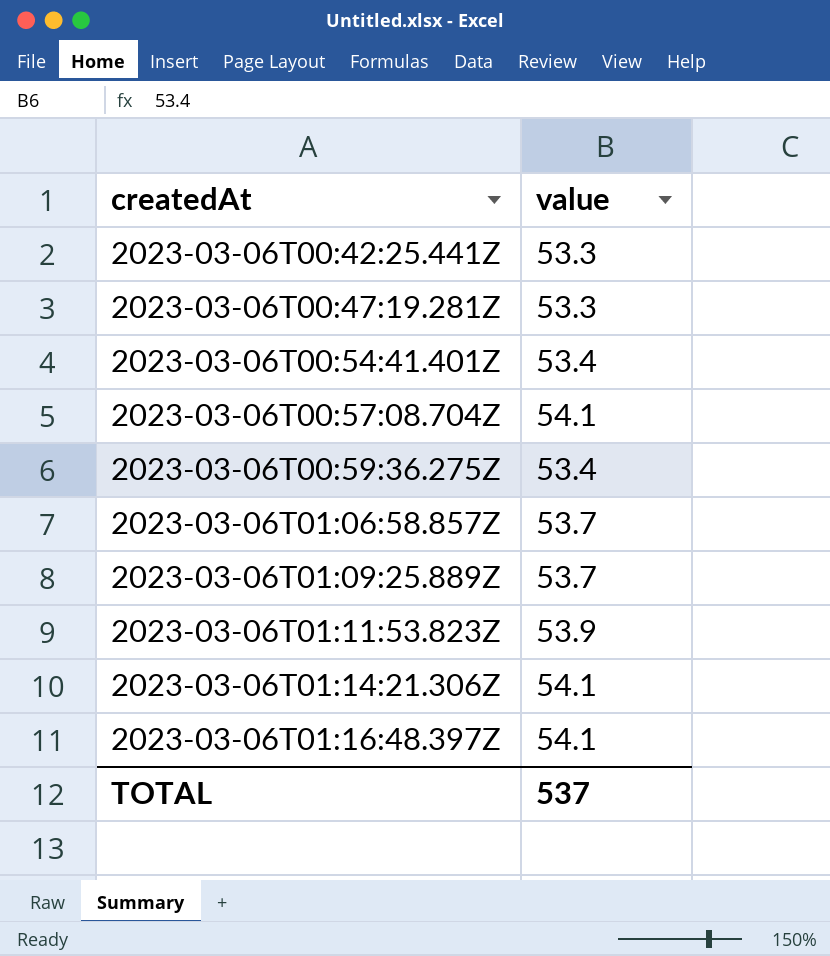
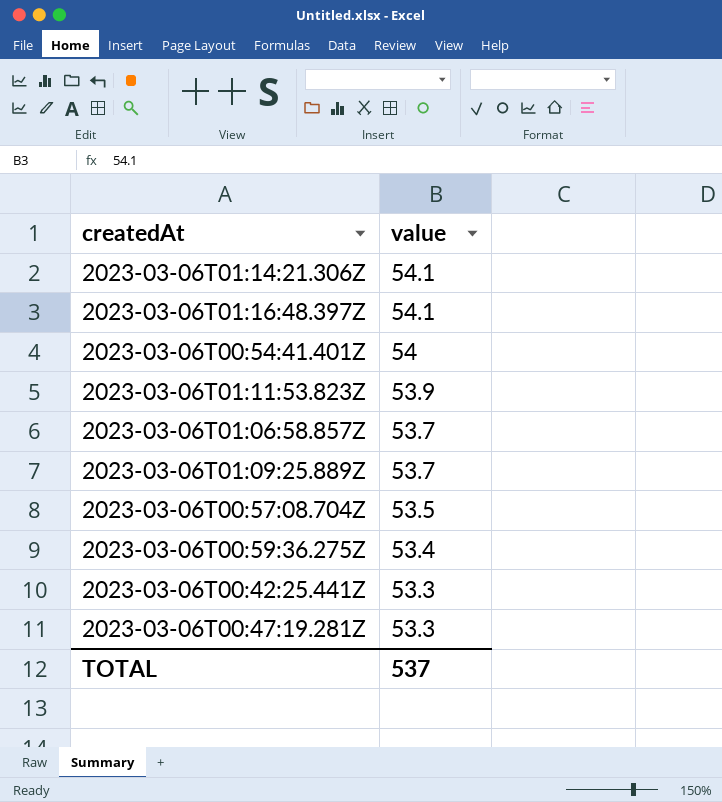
row order: createdAt ascending -> value descending
2023-03-06T00:54:41.401Z | value: 53.4 -> 54
2023-03-06T00:57:08.704Z | value: 54.1 -> 53.5

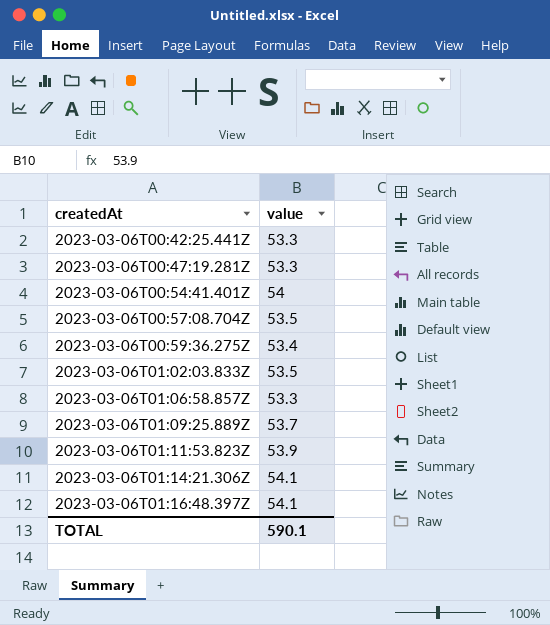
row order: value descending -> createdAt ascending
row 2023-03-06T01:02:03.833Z: none -> 53.5
2023-03-06T01:06:58.857Z | value: 53.7 -> 53.3
TOTAL | value: 537 -> 590.1

